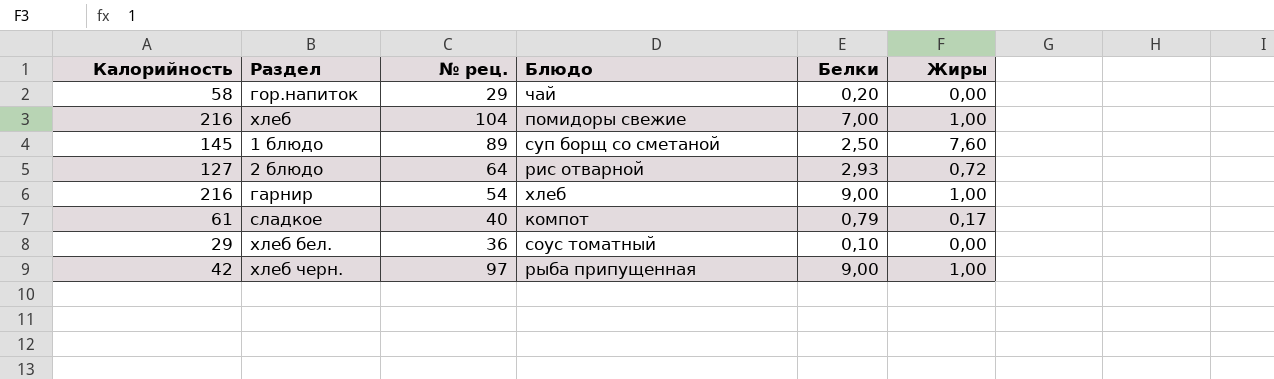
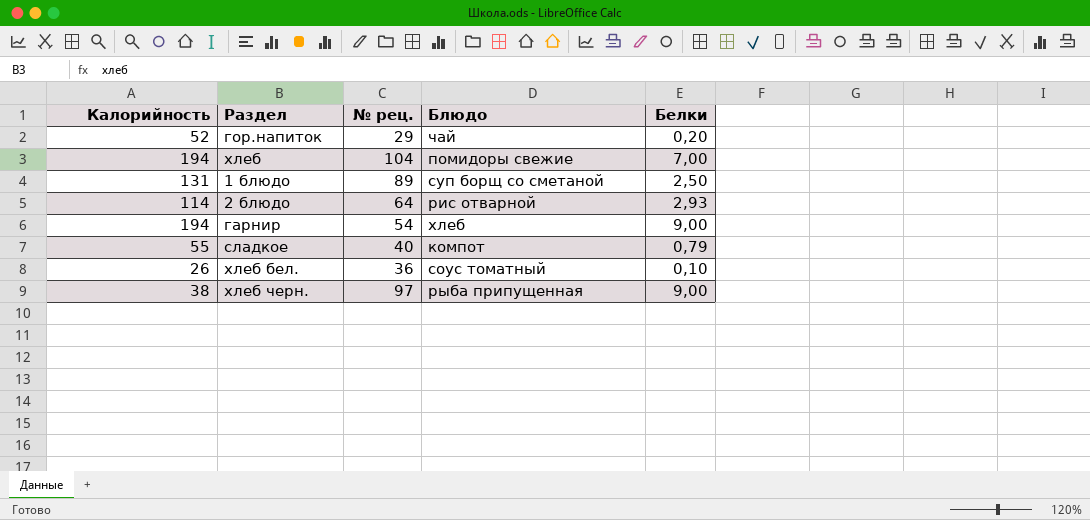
column Жиры | position: 6 -> none
гор.напиток | Калорийность: 58 -> 52
хлеб | Калорийность: 216 -> 194
1 блюдо | Калорийность: 145 -> 131
2 блюдо | Калорийность: 127 -> 114
гарнир | Калорийность: 216 -> 194
сладкое | Калорийность: 61 -> 55
хлеб бел. | Калорийность: 29 -> 26
хлеб черн. | Калорийность: 42 -> 38

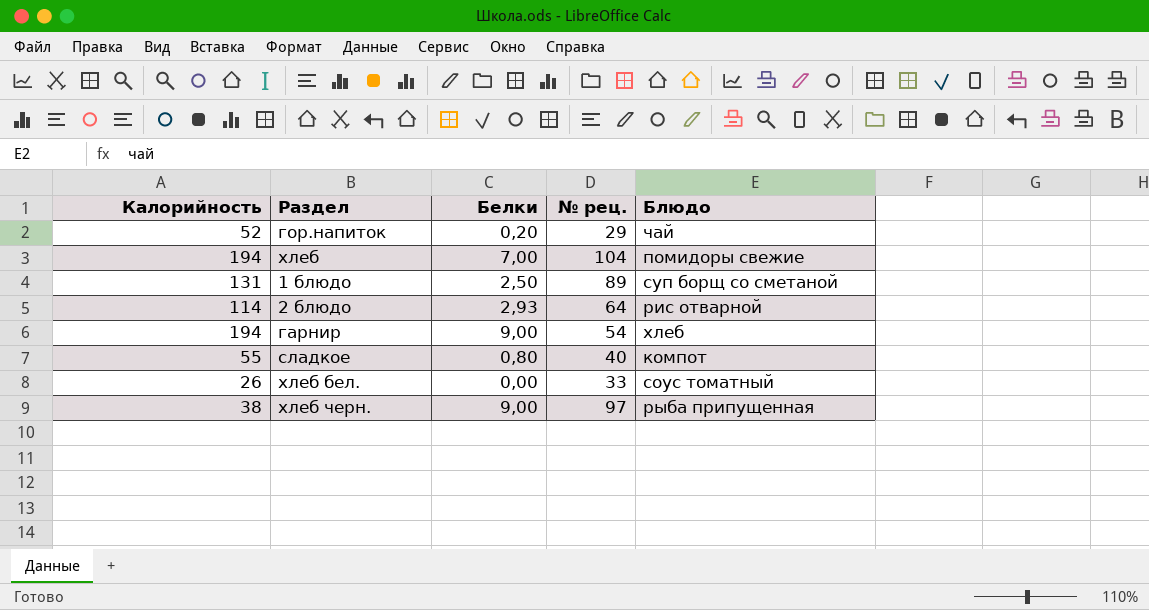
column Белки | position: 5 -> 3
сладкое | Белки: 0,79 -> 0,80
хлеб бел. | Белки: 0,10 -> 0,00
хлеб бел. | № рец.: 36 -> 33

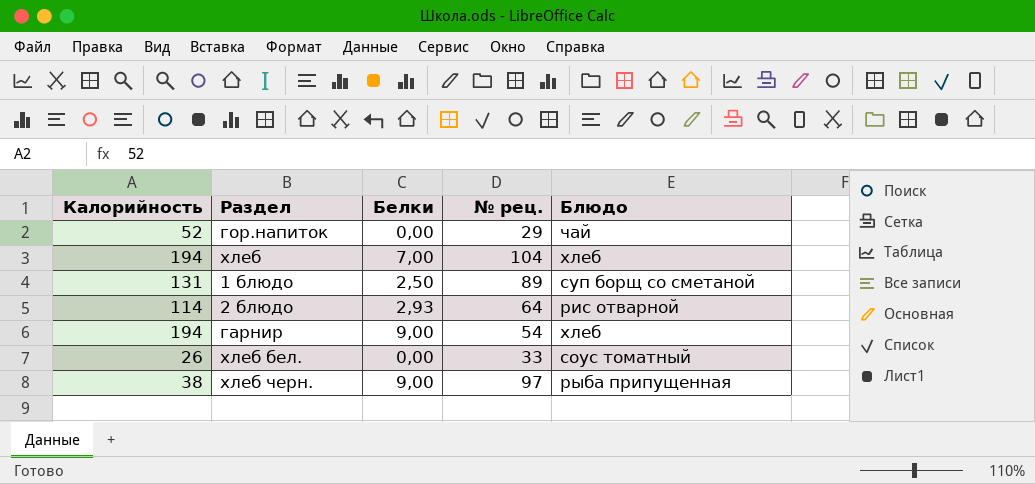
row сладкое: 55 | 0,80 | 40 | компот -> none
гор.напиток | Белки: 0,20 -> 0,00
хлеб | Блюдо: помидоры свежие -> хлеб

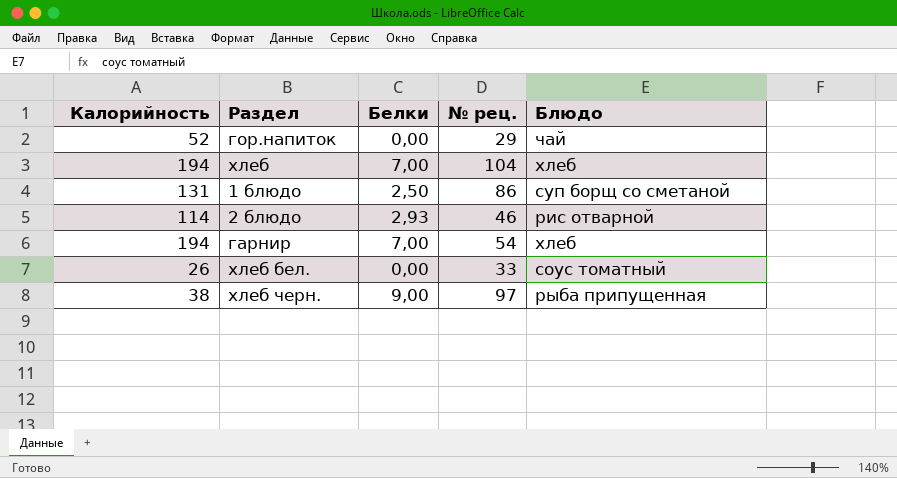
1 блюдо | № рец.: 89 -> 86
2 блюдо | № рец.: 64 -> 46
гарнир | Белки: 9,00 -> 7,00

